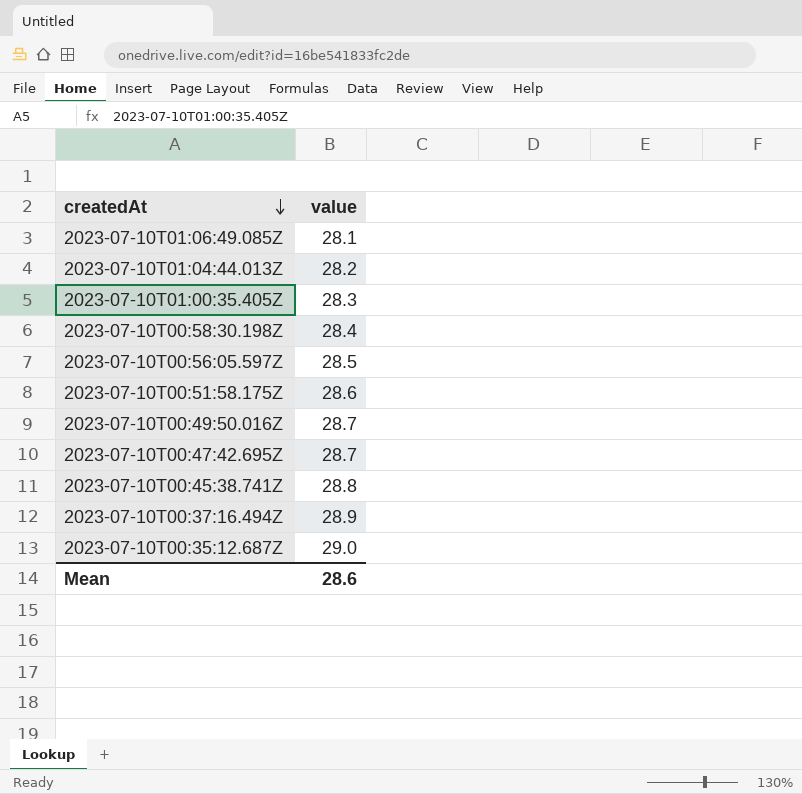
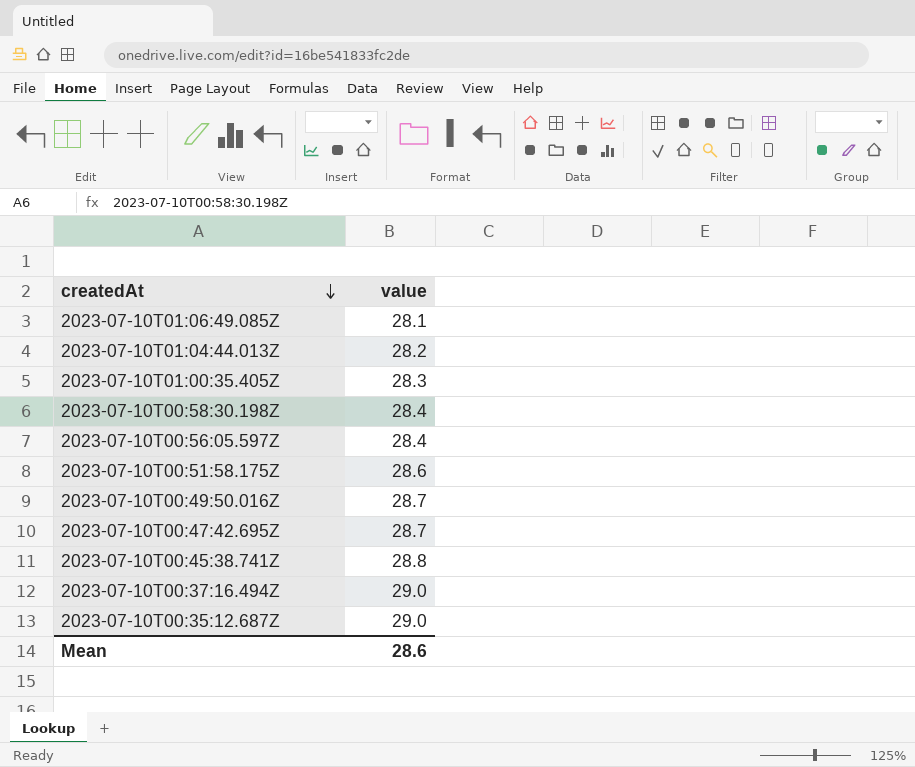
2023-07-10T00:56:05.597Z | value: 28.5 -> 28.4
2023-07-10T00:37:16.494Z | value: 28.9 -> 29.0

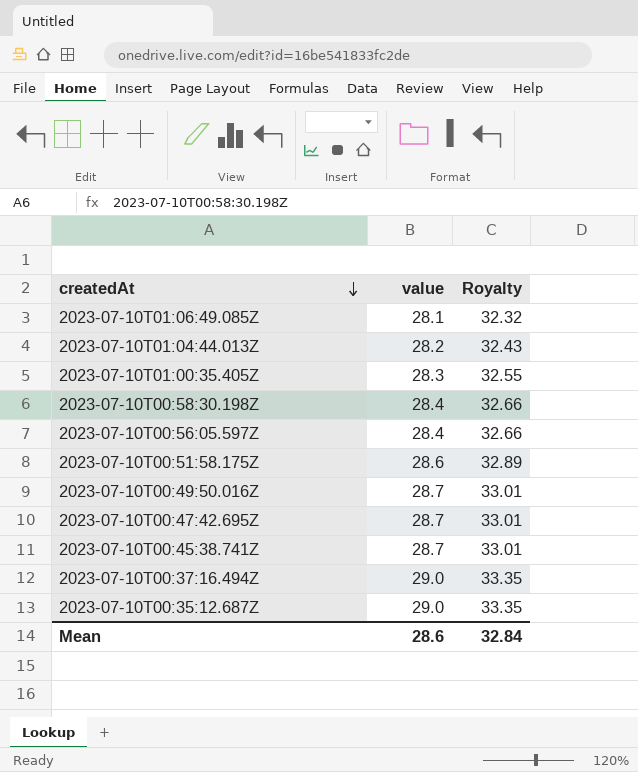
column Royalty | formula: none -> [value] * 1.15
2023-07-10T00:45:38.741Z | value: 28.8 -> 28.7

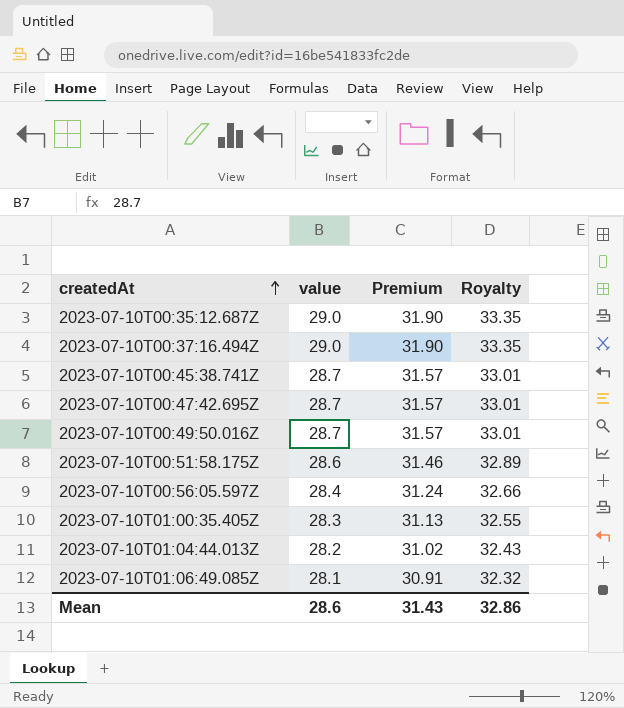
row order: createdAt descending -> createdAt ascending
column Premium | formula: none -> [value] * 1.1
row 2023-07-10T00:58:30.198Z: 28.4 | 32.66 -> none
Mean | Royalty: 32.84 -> 32.86

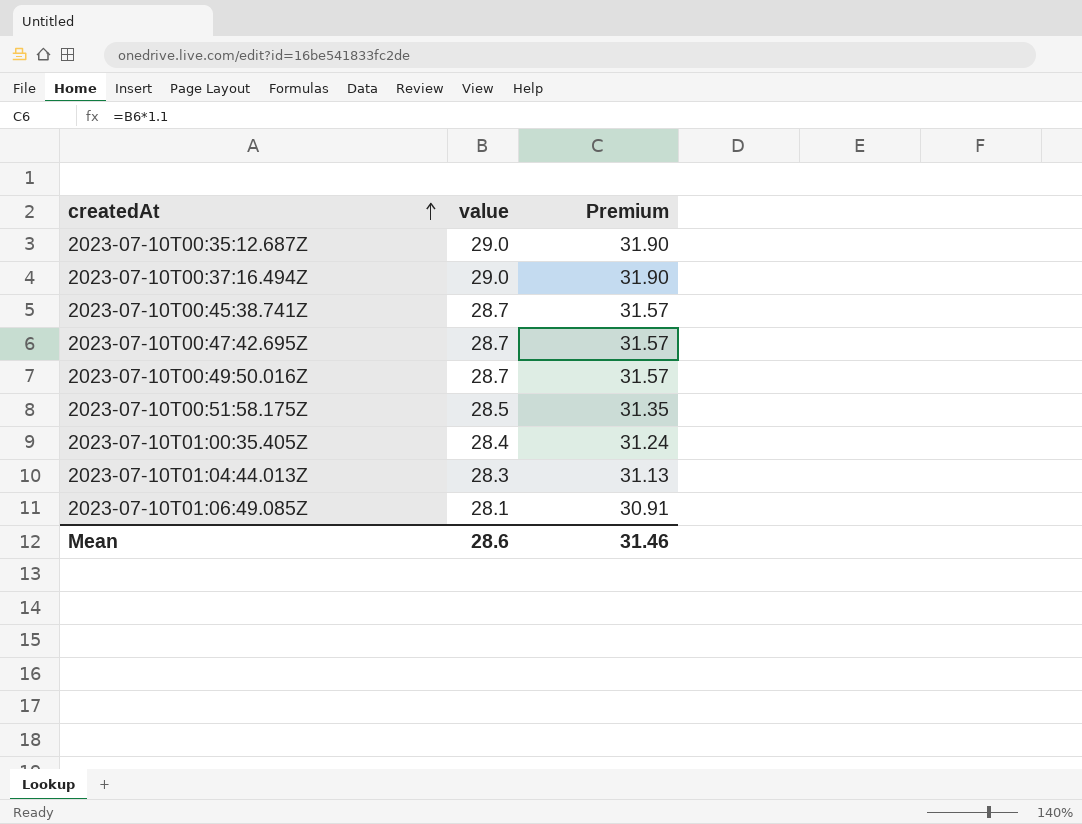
column Royalty | formula: [value] * 1.15 -> none
row 2023-07-10T00:56:05.597Z: 28.4 | 31.24 | 32.66 -> none
2023-07-10T00:51:58.175Z | value: 28.6 -> 28.5
2023-07-10T00:51:58.175Z | Premium: 31.46 -> 31.35
2023-07-10T01:00:35.405Z | value: 28.3 -> 28.4
2023-07-10T01:00:35.405Z | Premium: 31.13 -> 31.24
2023-07-10T01:04:44.013Z | value: 28.2 -> 28.3
2023-07-10T01:04:44.013Z | Premium: 31.02 -> 31.13
Mean | Premium: 31.43 -> 31.46

